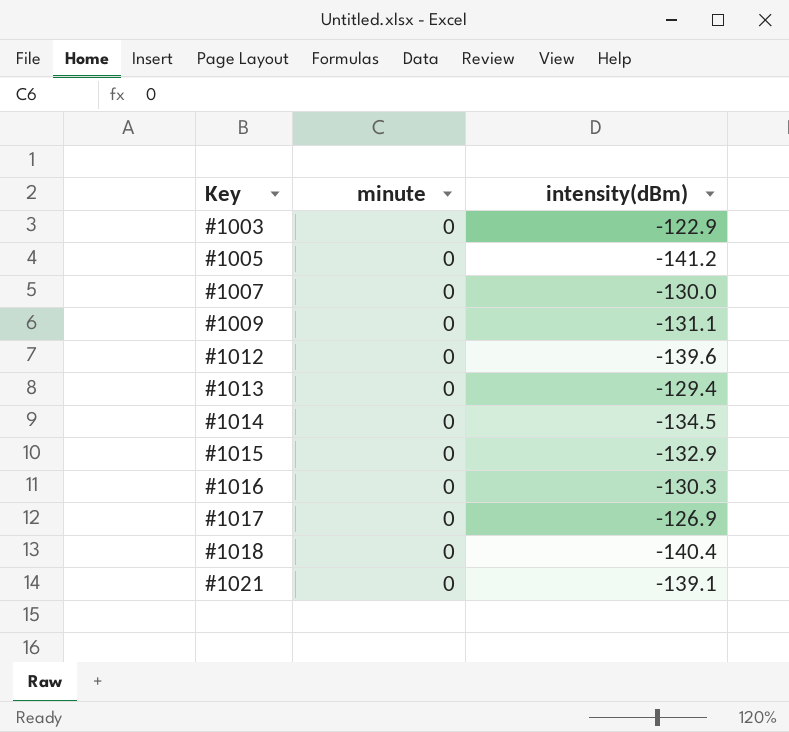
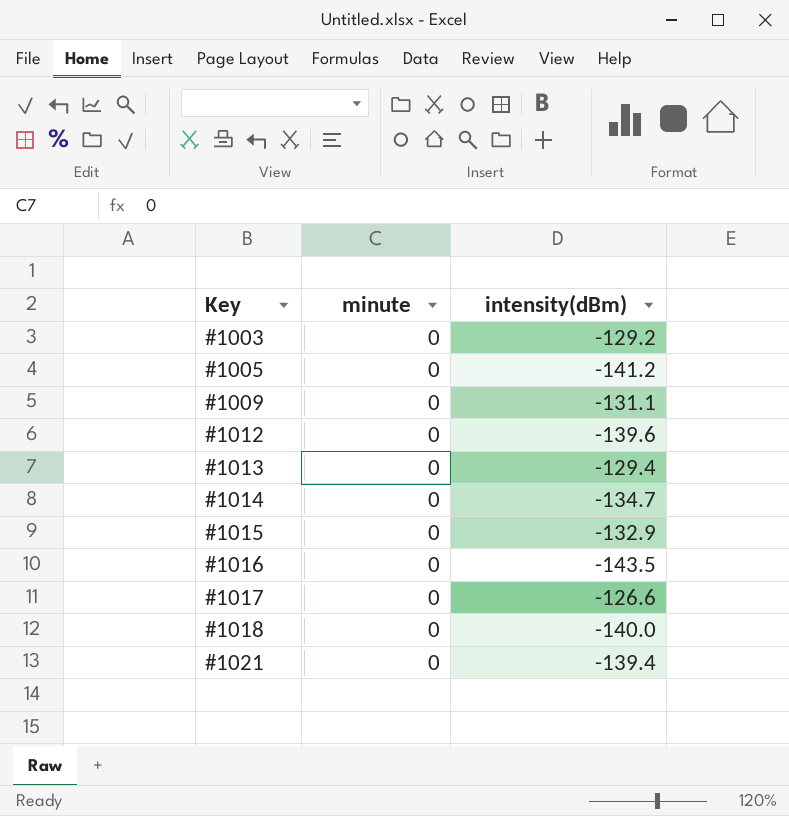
row #1007: 0 | -130.0 -> none
#1003 | intensity(dBm): -122.9 -> -129.2
#1014 | intensity(dBm): -134.5 -> -134.7
#1016 | intensity(dBm): -130.3 -> -143.5
#1017 | intensity(dBm): -126.9 -> -126.6
#1018 | intensity(dBm): -140.4 -> -140.0
#1021 | intensity(dBm): -139.1 -> -139.4

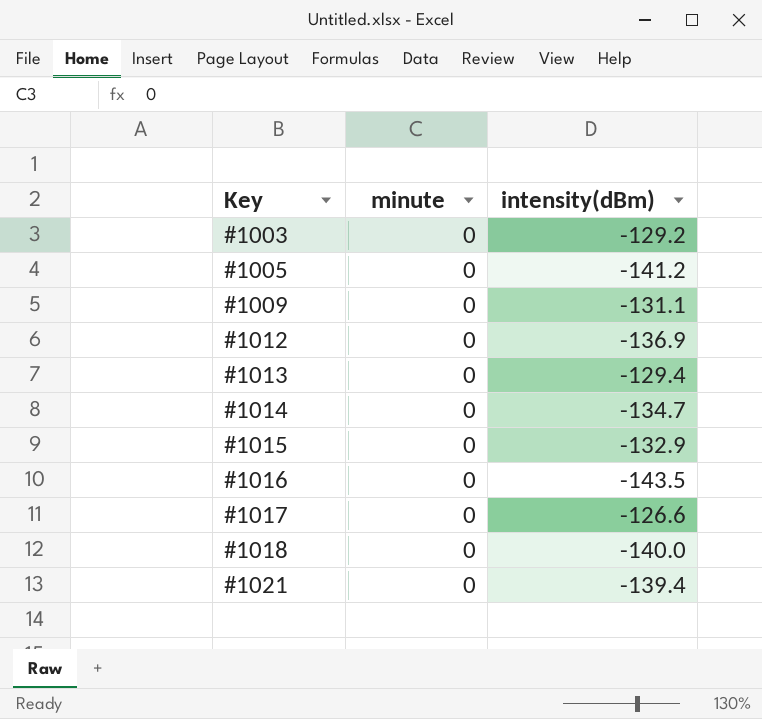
#1012 | intensity(dBm): -139.6 -> -136.9

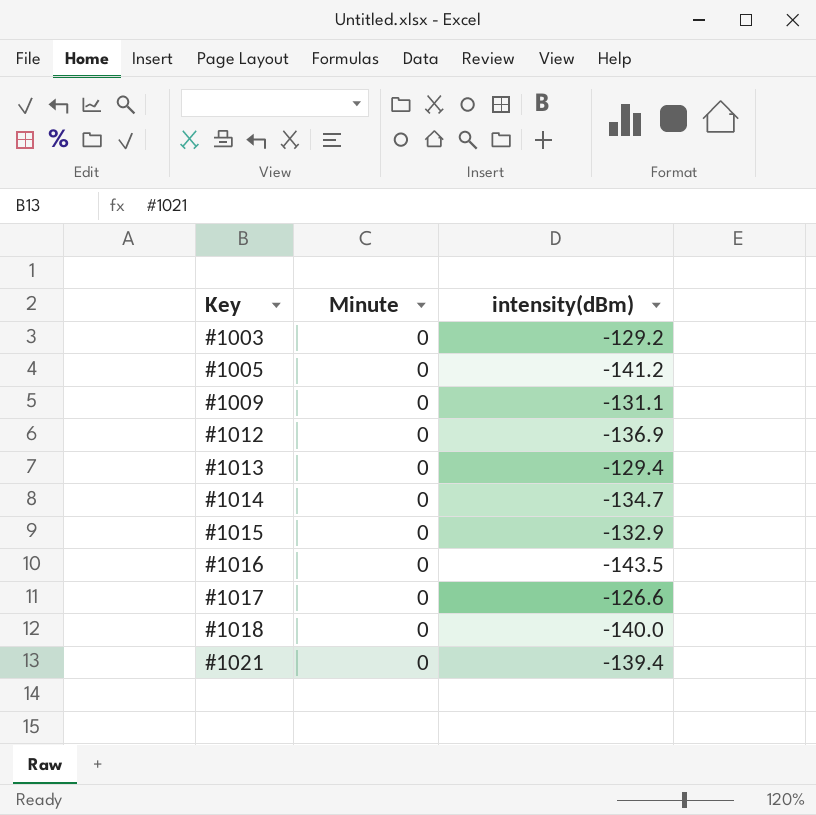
column name: minute -> Minute

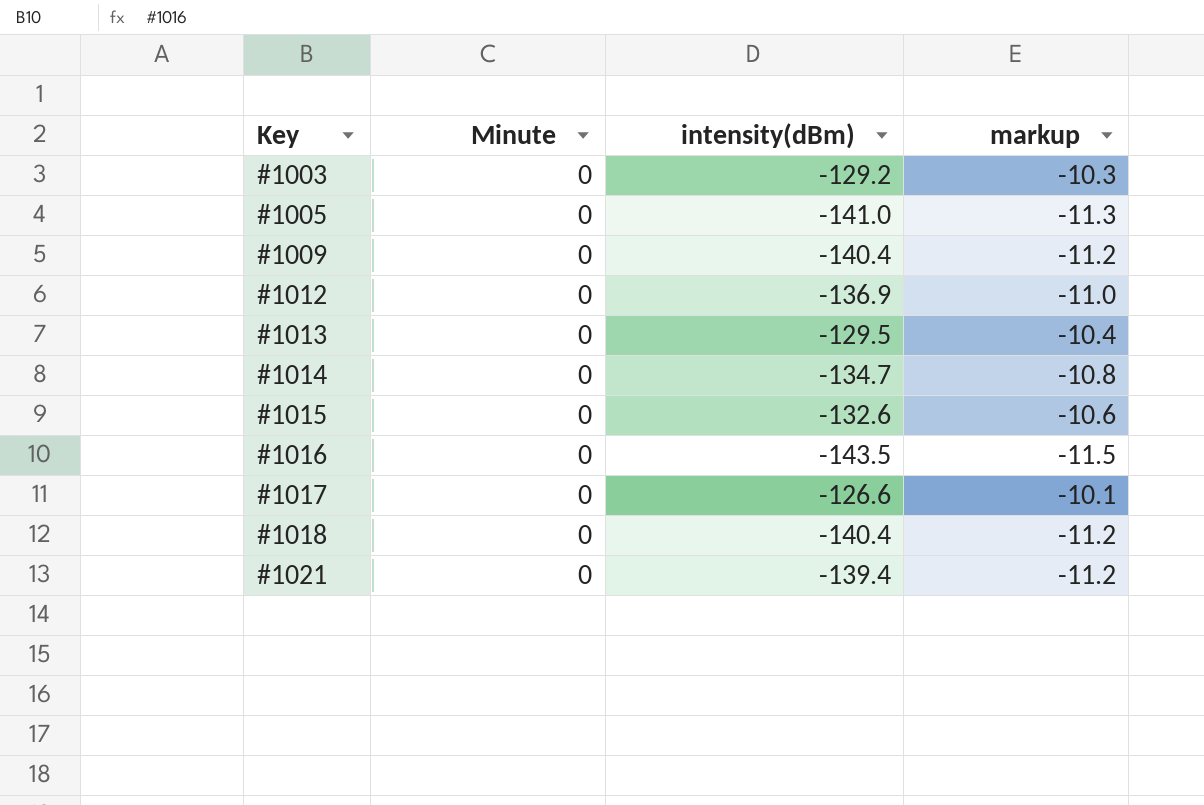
column markup | formula: none -> [intensity(dBm)] * 0.08
#1005 | intensity(dBm): -141.2 -> -141.0
#1009 | intensity(dBm): -131.1 -> -140.4
#1013 | intensity(dBm): -129.4 -> -129.5
#1015 | intensity(dBm): -132.9 -> -132.6
#1018 | intensity(dBm): -140.0 -> -140.4

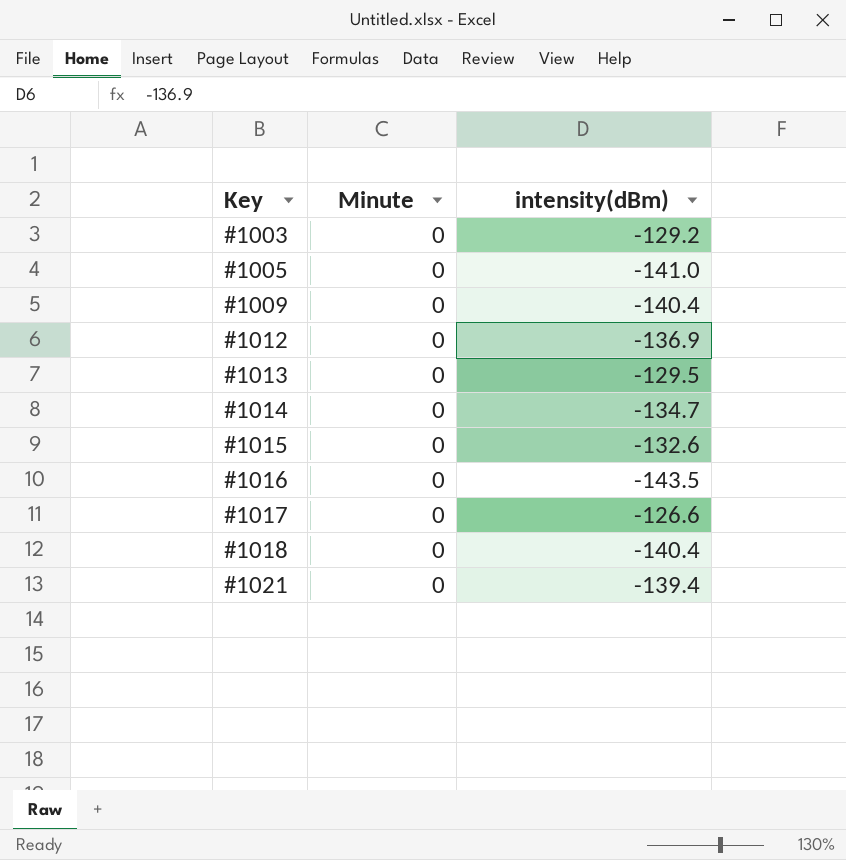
column markup | formula: [intensity(dBm)] * 0.08 -> none

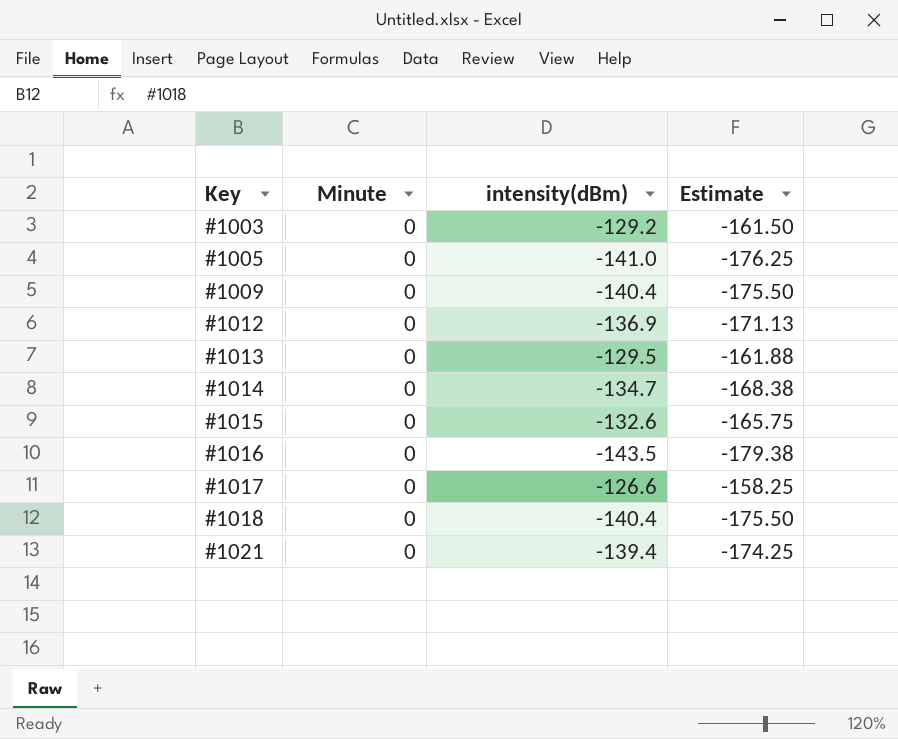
column Estimate | formula: none -> [intensity(dBm)] * 1.25

